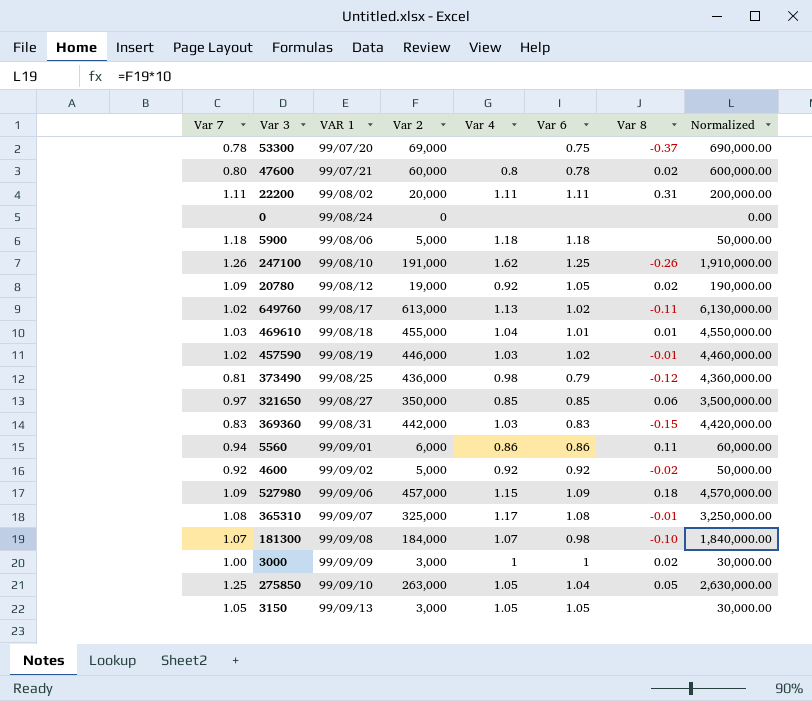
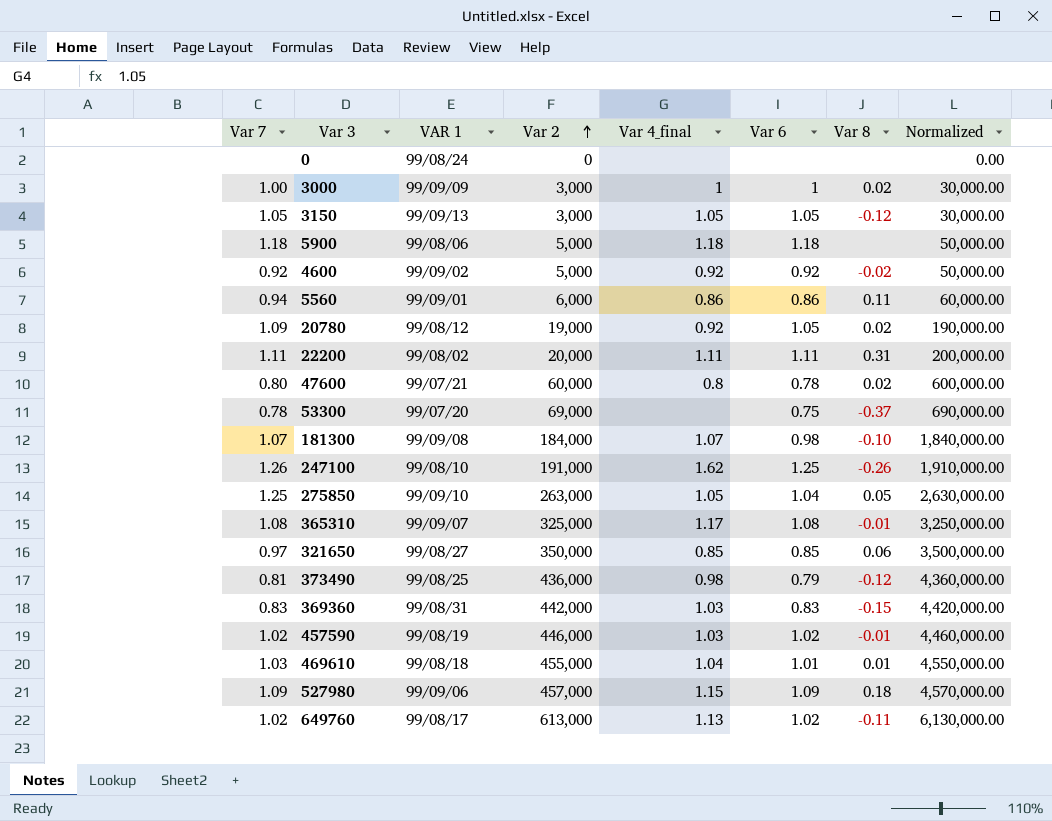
row order: none -> Var 2 ascending
column name: Var 4 -> Var 4_final
3150 | Var 8: none -> -0.12

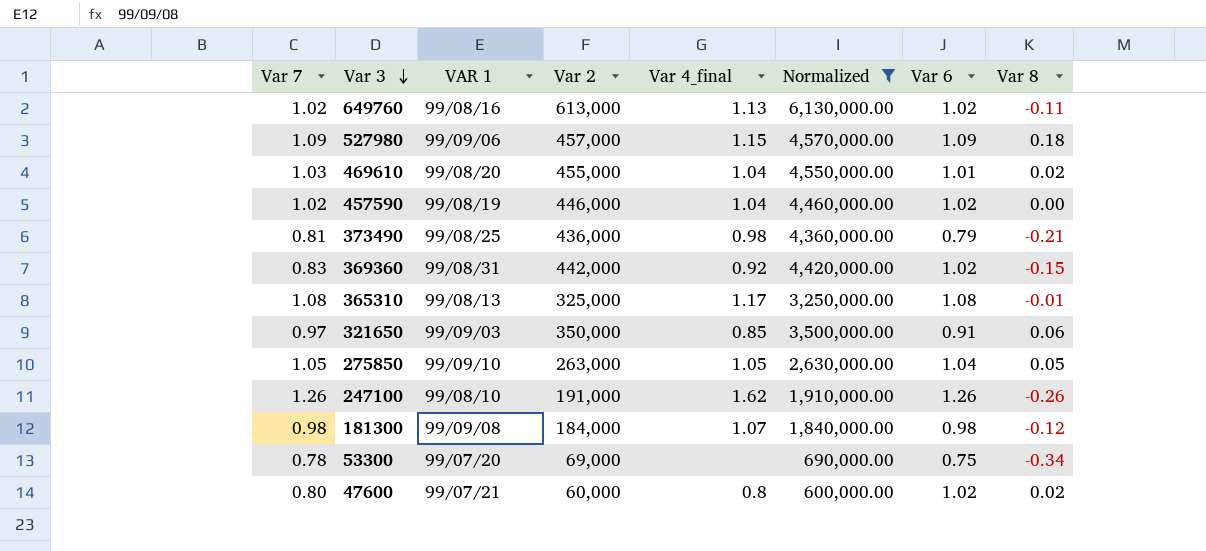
filter: none -> Normalized >= 600,000.00
row order: Var 2 ascending -> Var 3 descending
column Normalized | position: 8 -> 6
649760 | VAR 1: 99/08/17 -> 99/08/16
469610 | VAR 1: 99/08/18 -> 99/08/20
469610 | Var 8: 0.01 -> 0.02
457590 | Var 4_final: 1.03 -> 1.04
457590 | Var 8: -0.01 -> 0.00
373490 | Var 8: -0.12 -> -0.21
369360 | Var 4_final: 1.03 -> 0.92
369360 | Var 6: 0.83 -> 1.02
365310 | VAR 1: 99/09/07 -> 99/08/13
321650 | VAR 1: 99/08/27 -> 99/09/03
321650 | Var 6: 0.85 -> 0.91
275850 | Var 7: 1.25 -> 1.05
247100 | Var 6: 1.25 -> 1.26
181300 | Var 7: 1.07 -> 0.98
181300 | Var 8: -0.10 -> -0.12
53300 | Var 8: -0.37 -> -0.34
47600 | Var 6: 0.78 -> 1.02

